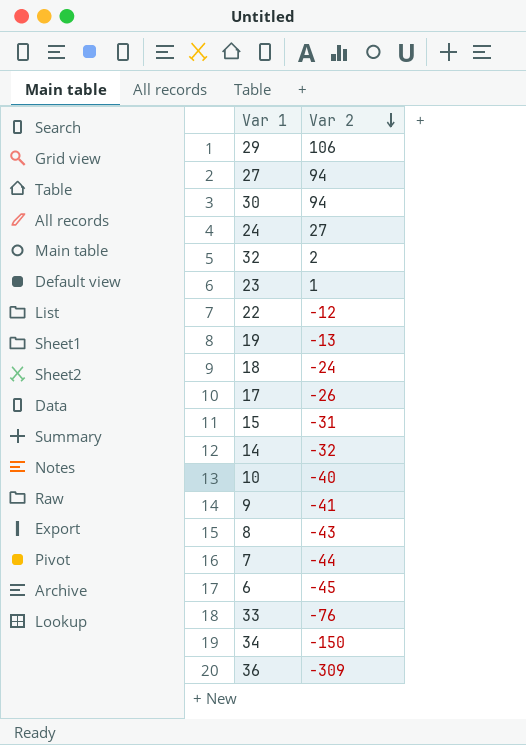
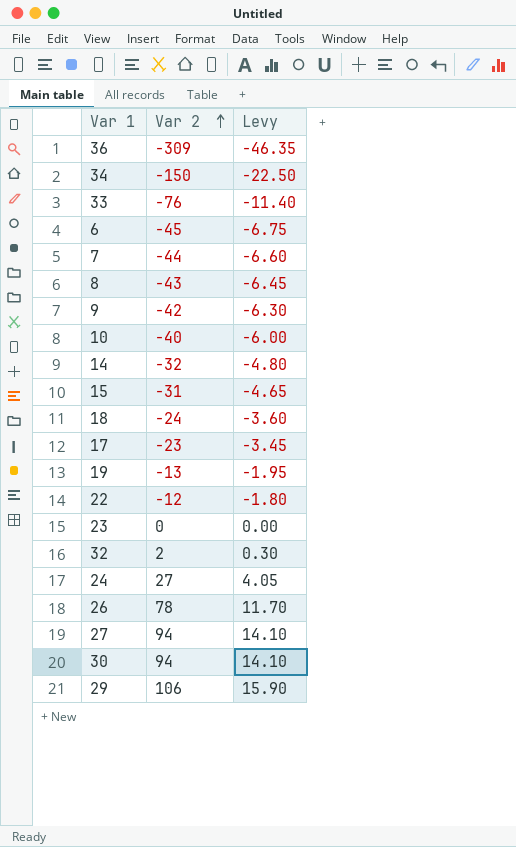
row order: Var 2 descending -> Var 2 ascending
column Levy | formula: none -> [Var 2] * 0.15
9 | Var 2: -41 -> -42
17 | Var 2: -26 -> -23
23 | Var 2: 1 -> 0
row 26: none -> 78 | 11.70

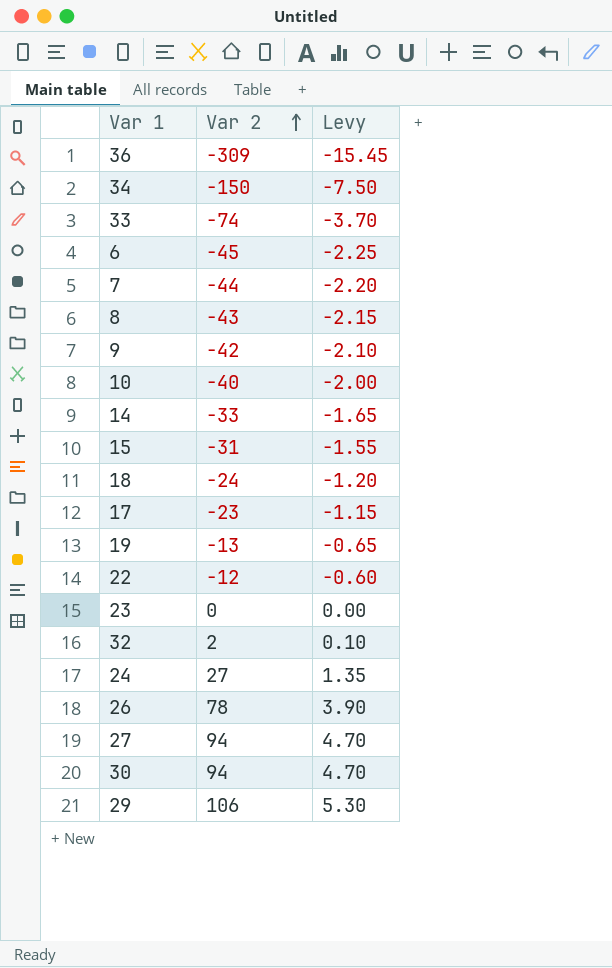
column Levy | formula: [Var 2] * 0.15 -> [Var 2] * 0.05
33 | Var 2: -76 -> -74
14 | Var 2: -32 -> -33

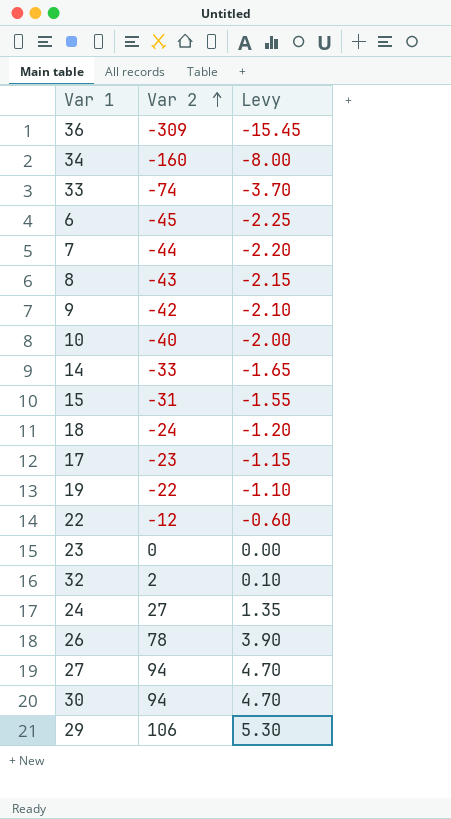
34 | Var 2: -150 -> -160
34 | Levy: -7.50 -> -8.00
19 | Var 2: -13 -> -22
19 | Levy: -0.65 -> -1.10

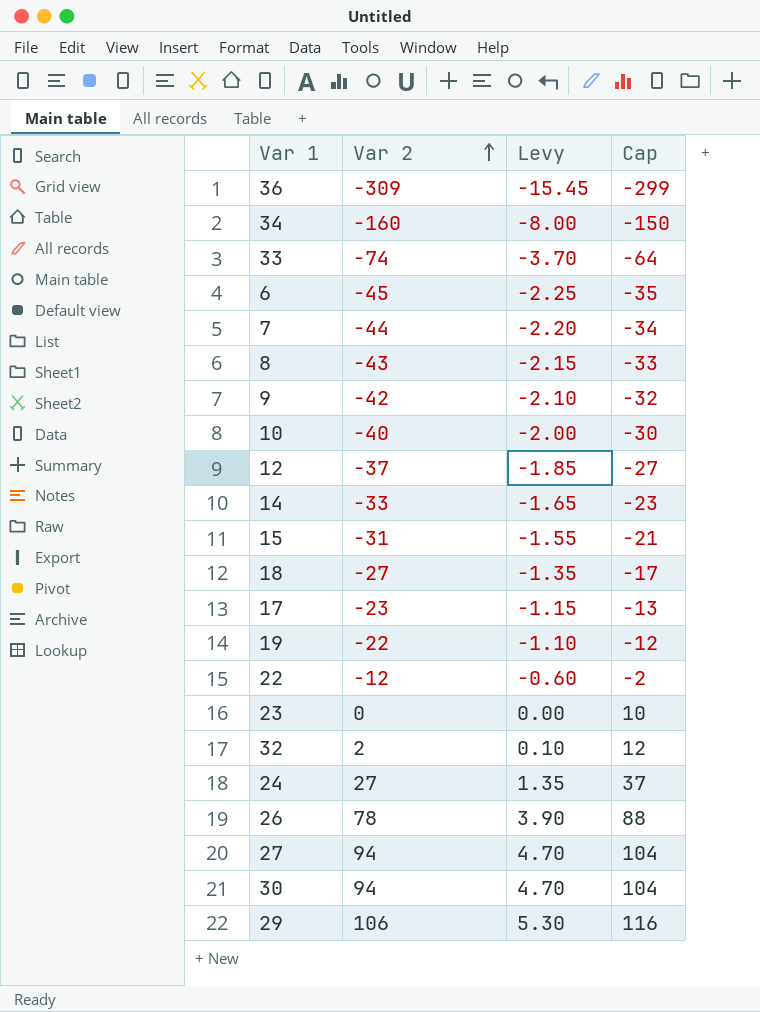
column Cap | formula: none -> [Var 2] + 10
row 12: none -> -37 | -1.85 | -27
18 | Var 2: -24 -> -27
18 | Levy: -1.20 -> -1.35

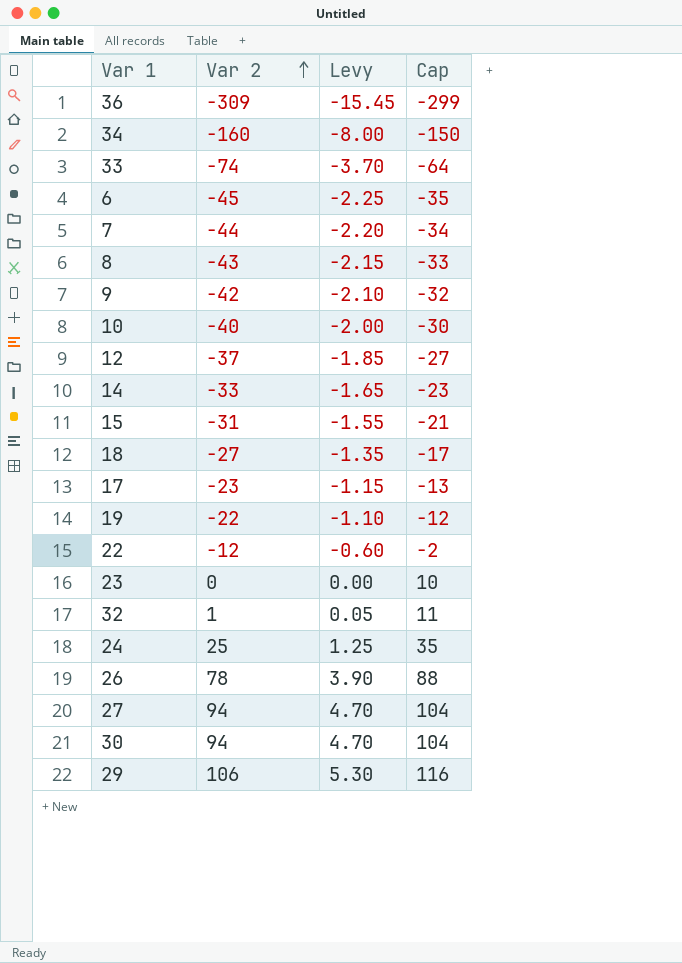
32 | Var 2: 2 -> 1
32 | Levy: 0.10 -> 0.05
32 | Cap: 12 -> 11
24 | Var 2: 27 -> 25
24 | Levy: 1.35 -> 1.25
24 | Cap: 37 -> 35

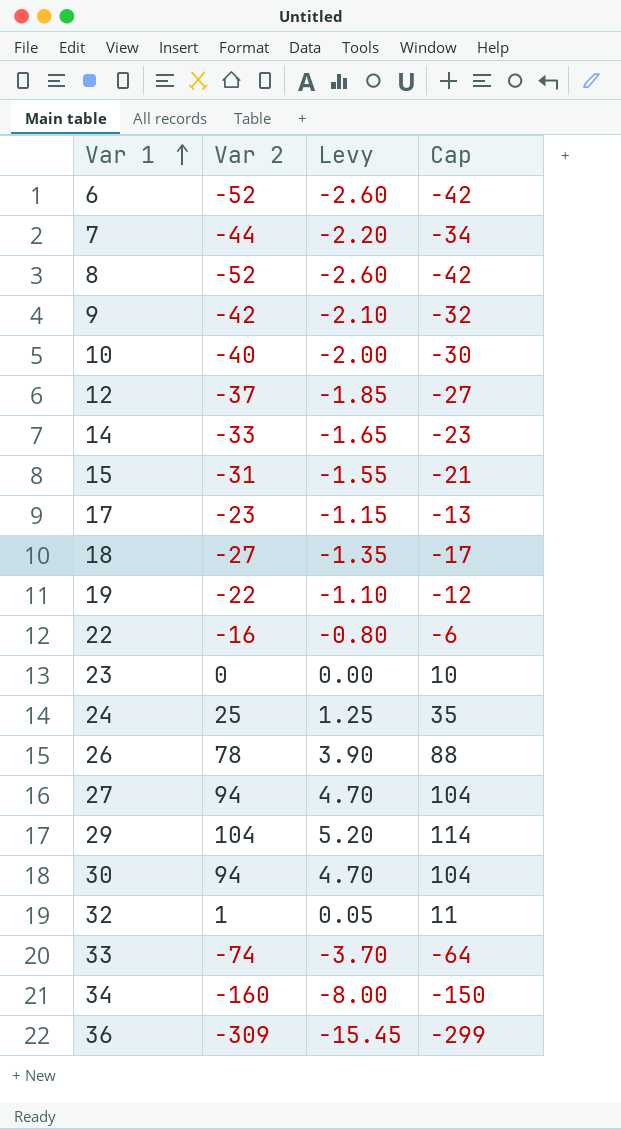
row order: Var 2 ascending -> Var 1 ascending
6 | Var 2: -45 -> -52
6 | Levy: -2.25 -> -2.60
6 | Cap: -35 -> -42
8 | Var 2: -43 -> -52
8 | Levy: -2.15 -> -2.60
8 | Cap: -33 -> -42
22 | Var 2: -12 -> -16
22 | Levy: -0.60 -> -0.80
22 | Cap: -2 -> -6
29 | Var 2: 106 -> 104
29 | Levy: 5.30 -> 5.20
29 | Cap: 116 -> 114

